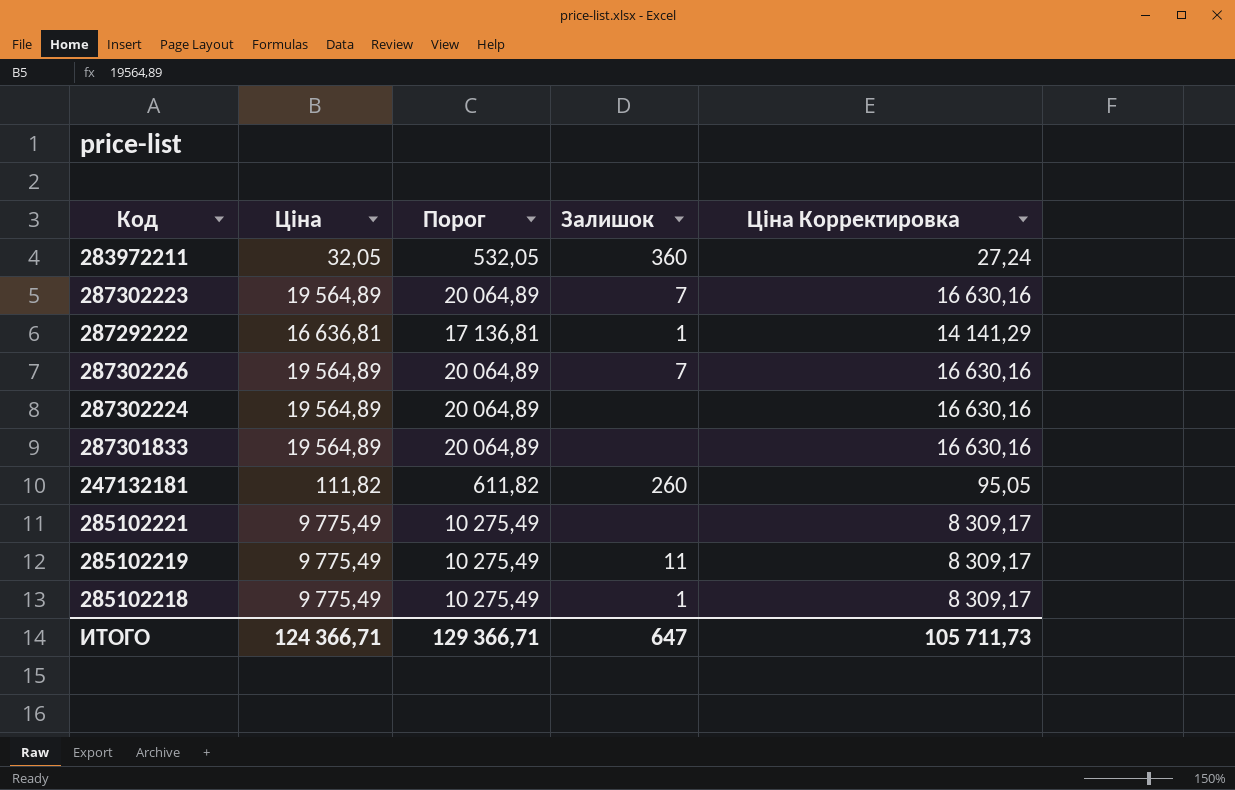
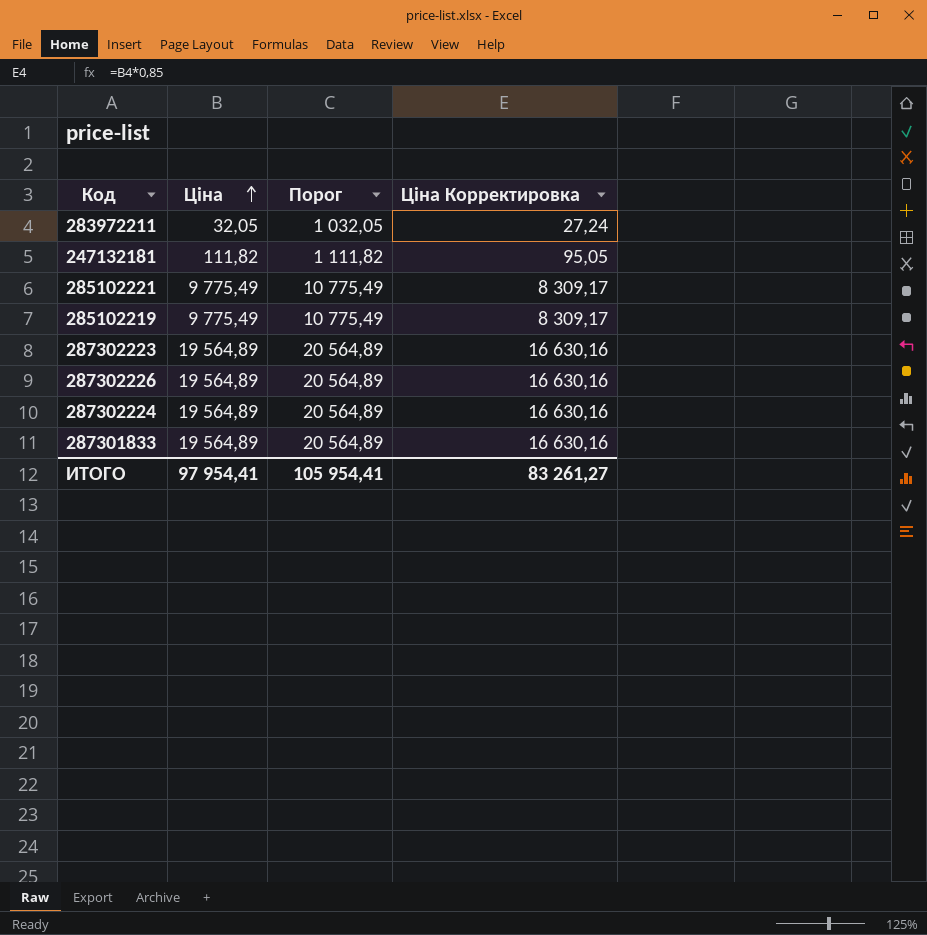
row order: none -> Ціна ascending
column Залишок | position: 4 -> none
column Порог | formula: [Ціна] + 500 -> [Ціна] + 1000
row 287292222: 16 636,81 | 17 136,81 | 1 | 14 141,29 -> none
row 285102218: 9 775,49 | 10 275,49 | 1 | 8 309,17 -> none
ИТОГО | Ціна: 124 366,71 -> 97 954,41
ИТОГО | Порог: 129 366,71 -> 105 954,41
ИТОГО | Ціна Корректировка: 105 711,73 -> 83 261,27

